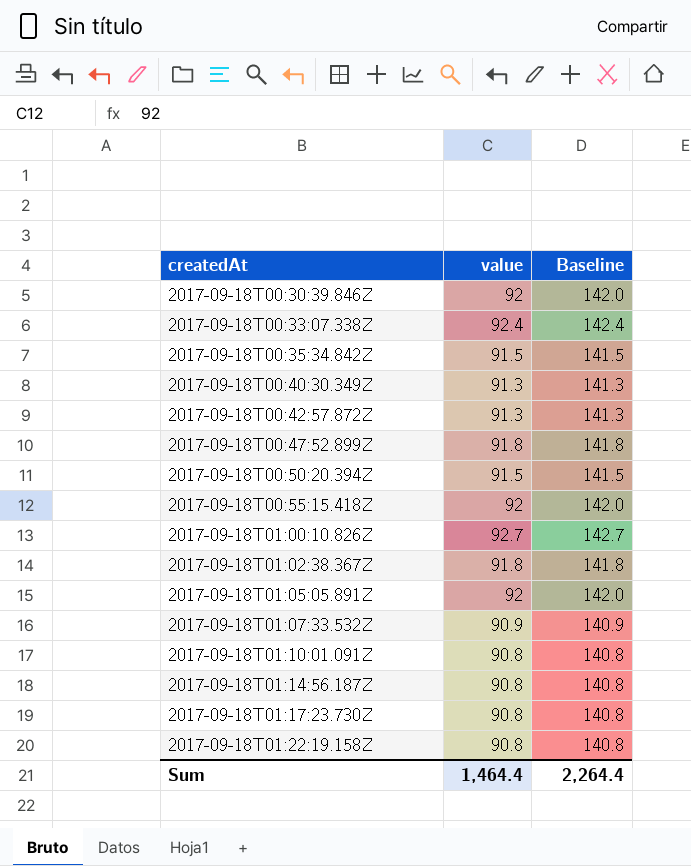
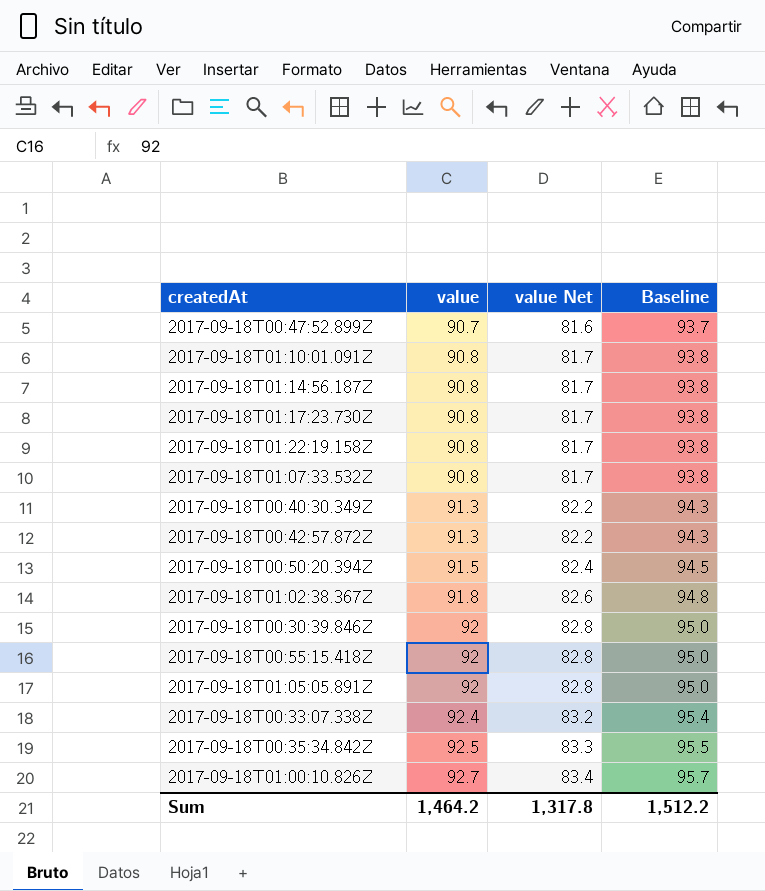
row order: createdAt ascending -> value ascending
column value Net | formula: none -> [value] * 0.9
column Baseline | formula: [value] + 50 -> [value] + 3
2017-09-18T00:47:52.899Z | value: 91.8 -> 90.7
2017-09-18T01:07:33.532Z | value: 90.9 -> 90.8
2017-09-18T00:35:34.842Z | value: 91.5 -> 92.5
Sum | value: 1,464.4 -> 1,464.2
Sum | Baseline: 2,264.4 -> 1,512.2

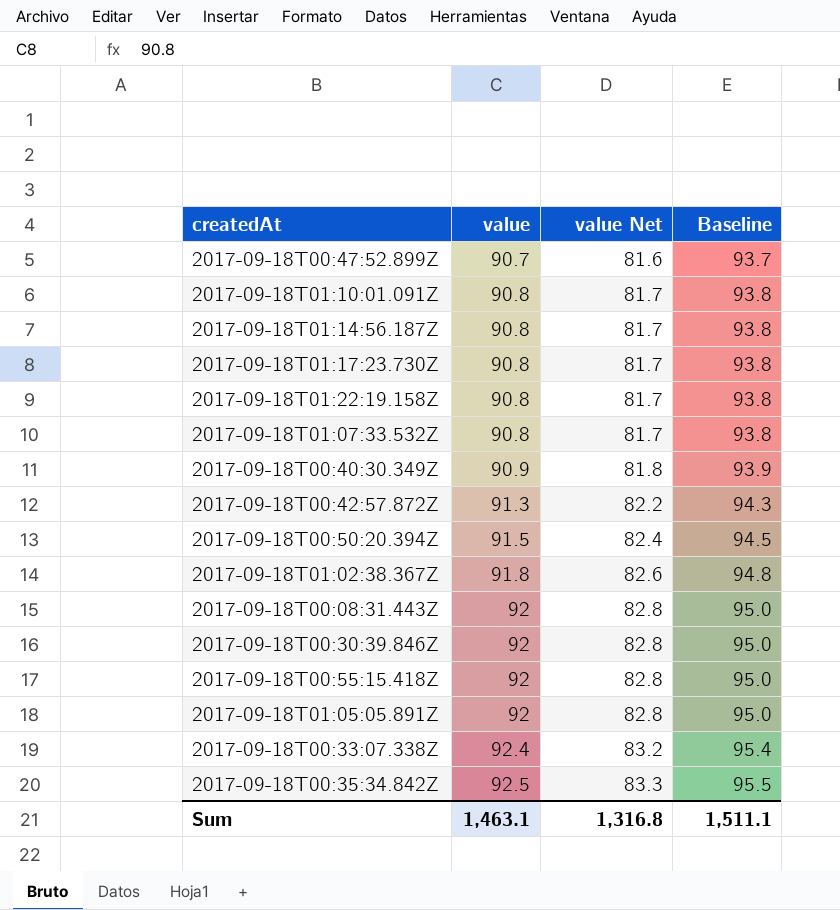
row 2017-09-18T01:00:10.826Z: 92.7 | 83.4 | 95.7 -> none
2017-09-18T00:40:30.349Z | value: 91.3 -> 90.9
2017-09-18T00:40:30.349Z | value Net: 82.2 -> 81.8
2017-09-18T00:40:30.349Z | Baseline: 94.3 -> 93.9
row 2017-09-18T00:08:31.443Z: none -> 92 | 82.8 | 95.0
Sum | value: 1,464.2 -> 1,463.1
Sum | value Net: 1,317.8 -> 1,316.8
Sum | Baseline: 1,512.2 -> 1,511.1

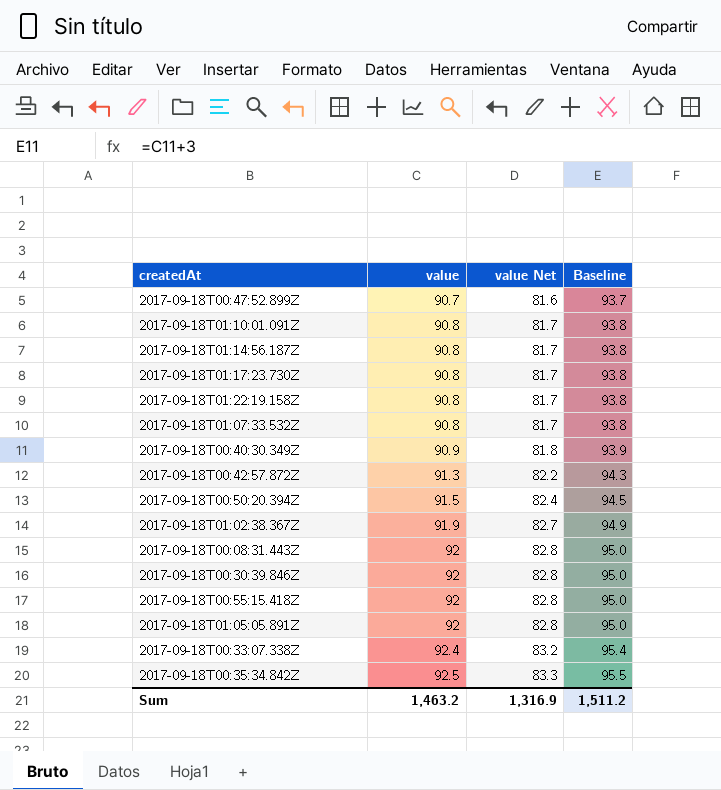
2017-09-18T01:02:38.367Z | value: 91.8 -> 91.9
2017-09-18T01:02:38.367Z | value Net: 82.6 -> 82.7
2017-09-18T01:02:38.367Z | Baseline: 94.8 -> 94.9
Sum | value: 1,463.1 -> 1,463.2
Sum | value Net: 1,316.8 -> 1,316.9
Sum | Baseline: 1,511.1 -> 1,511.2

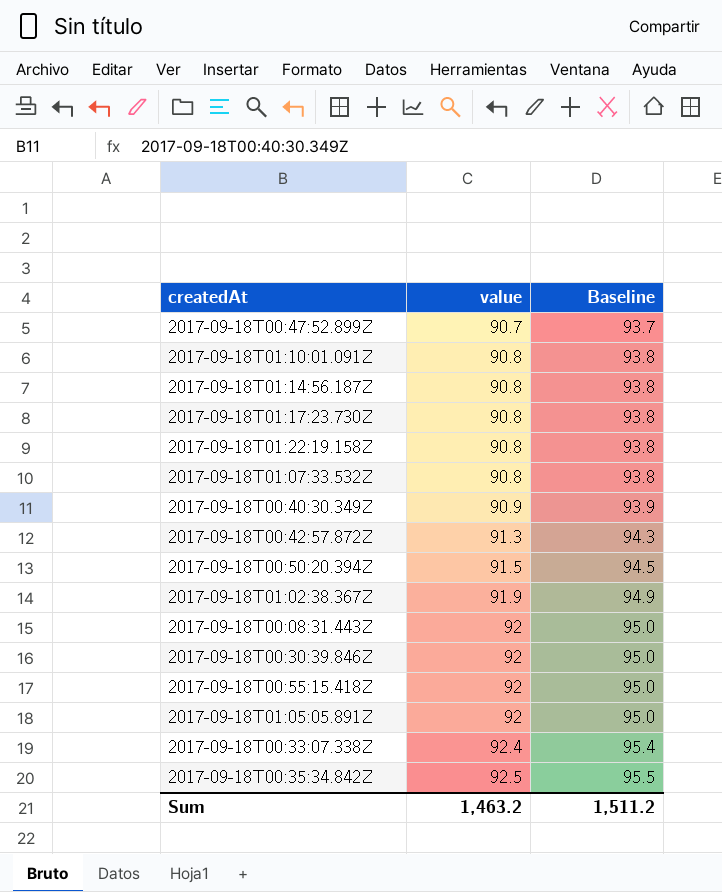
column value Net | formula: [value] * 0.9 -> none

